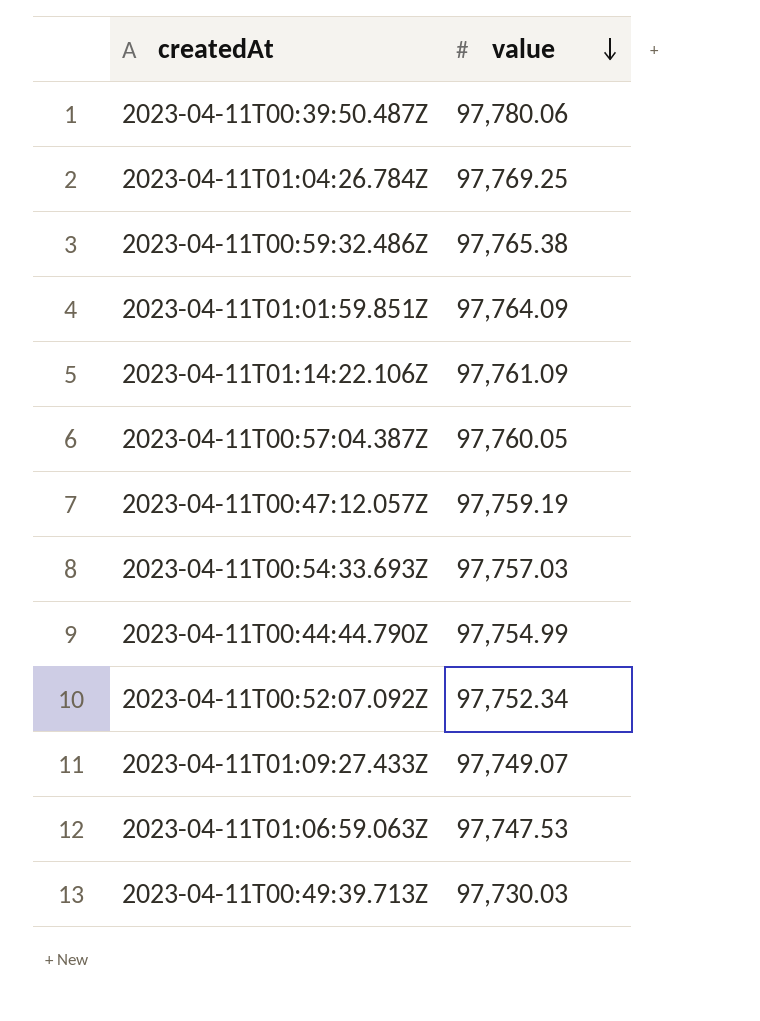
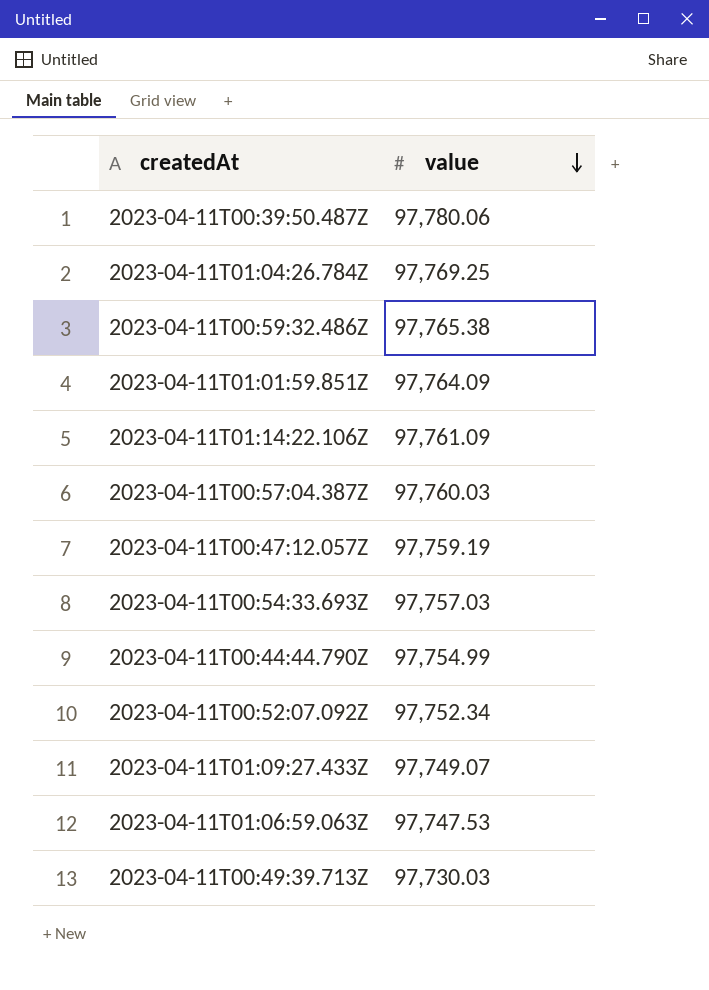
2023-04-11T00:57:04.387Z | value: 97,760.05 -> 97,760.03

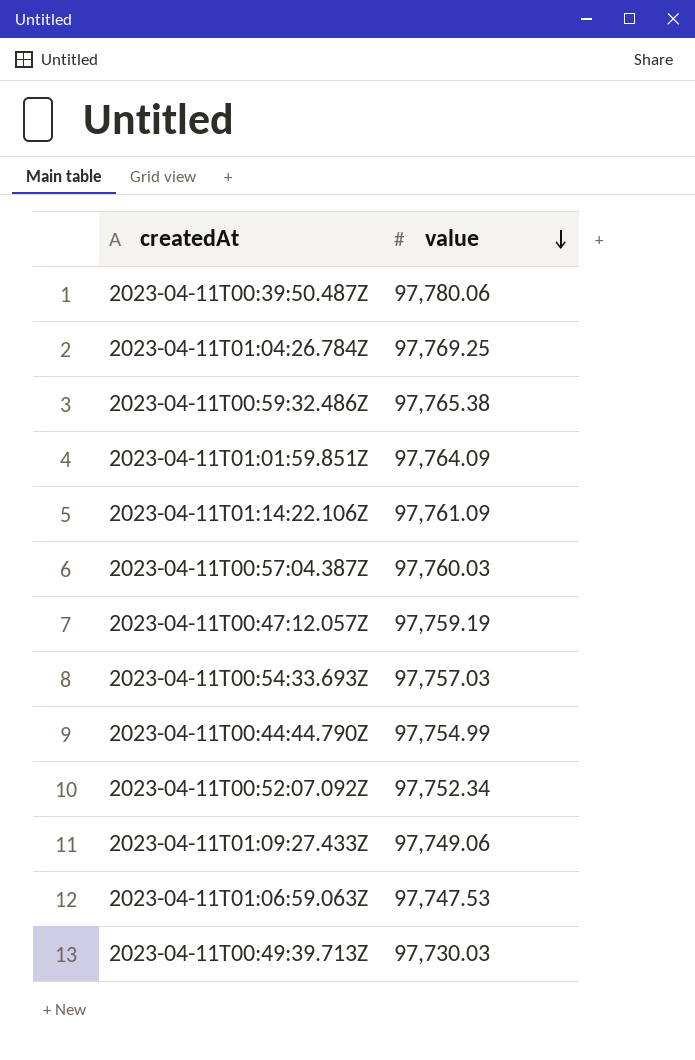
2023-04-11T01:09:27.433Z | value: 97,749.07 -> 97,749.06

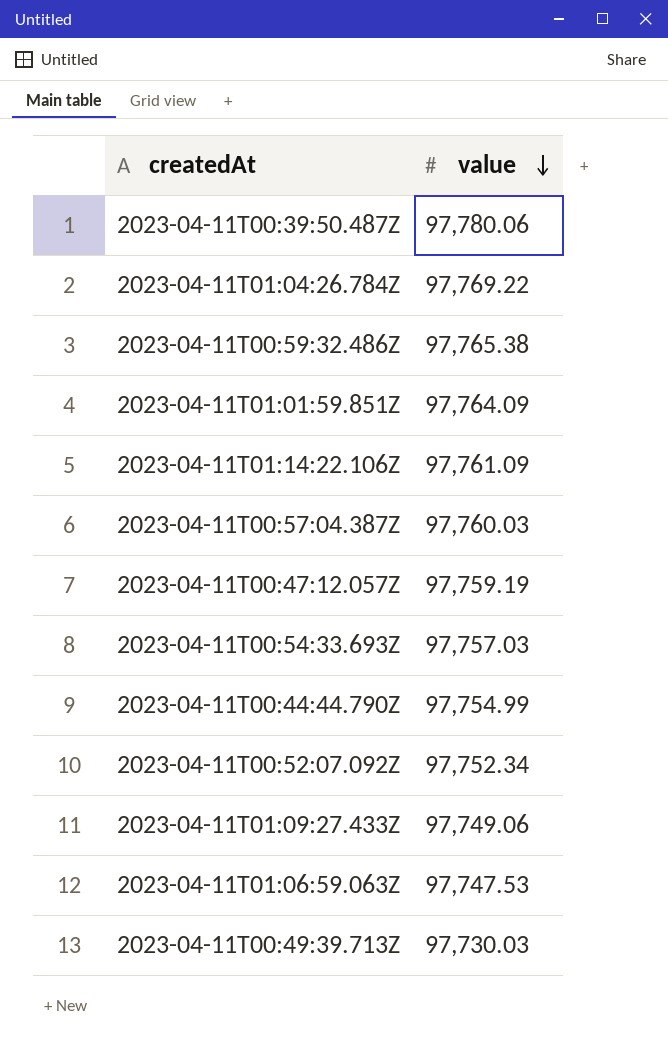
2023-04-11T01:04:26.784Z | value: 97,769.25 -> 97,769.22

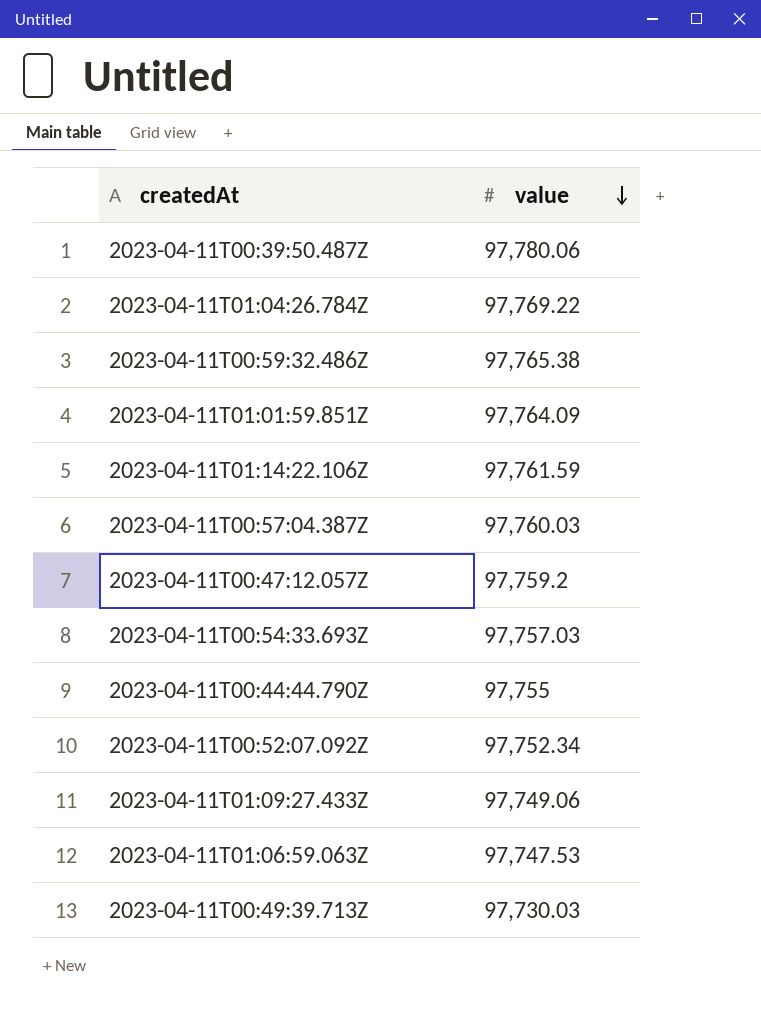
2023-04-11T01:14:22.106Z | value: 97,761.09 -> 97,761.59
2023-04-11T00:47:12.057Z | value: 97,759.19 -> 97,759.2
2023-04-11T00:44:44.790Z | value: 97,754.99 -> 97,755

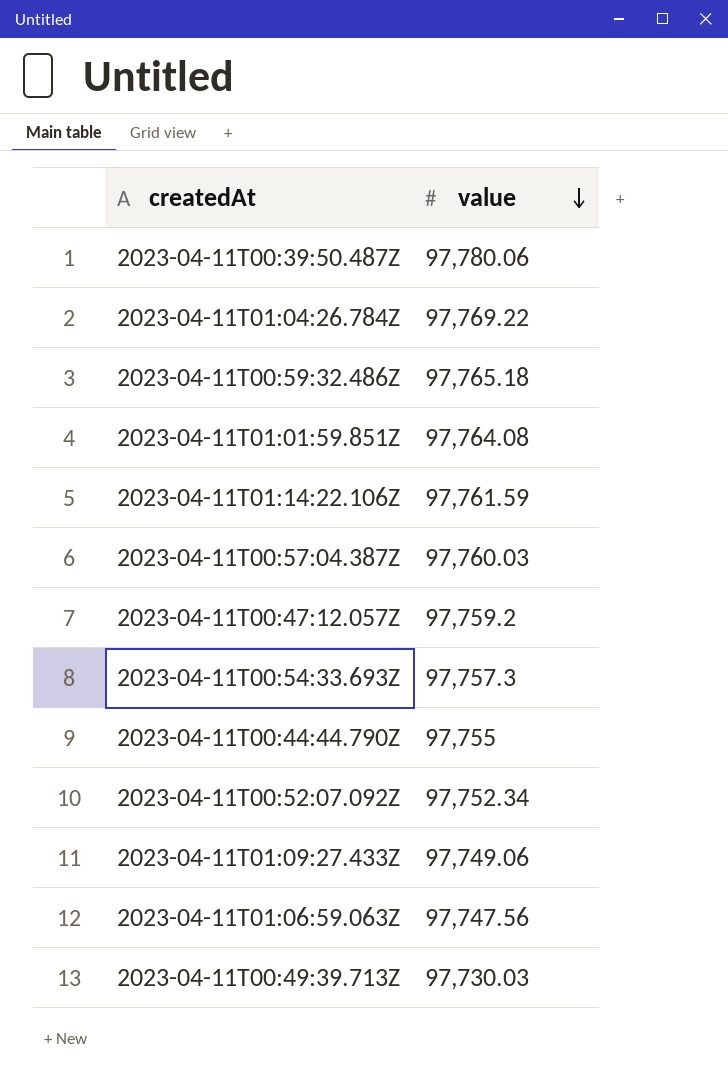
2023-04-11T00:59:32.486Z | value: 97,765.38 -> 97,765.18
2023-04-11T01:01:59.851Z | value: 97,764.09 -> 97,764.08
2023-04-11T00:54:33.693Z | value: 97,757.03 -> 97,757.3
2023-04-11T01:06:59.063Z | value: 97,747.53 -> 97,747.56

